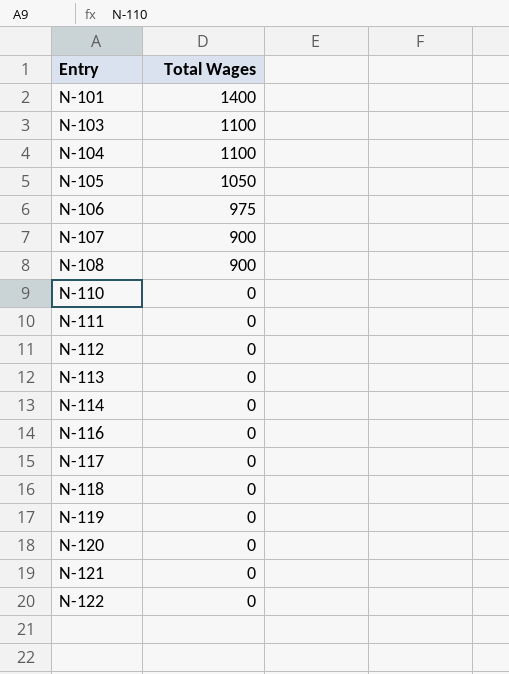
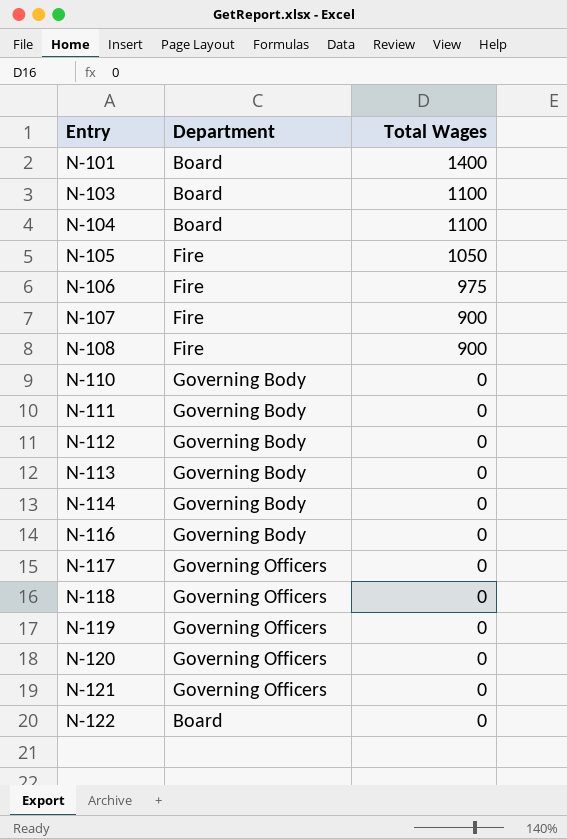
column Department | position: none -> 2

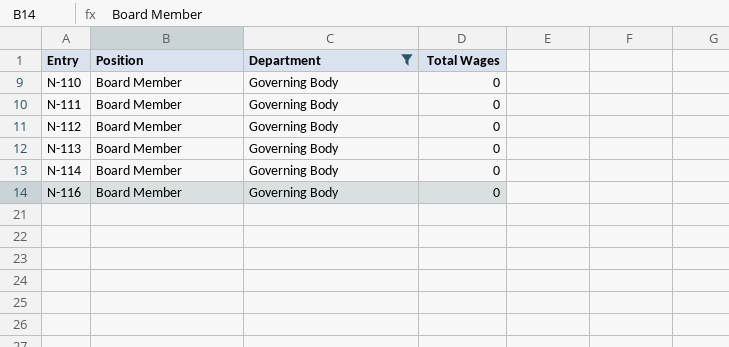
filter: none -> Department = Governing Body
column Position | position: none -> 2

